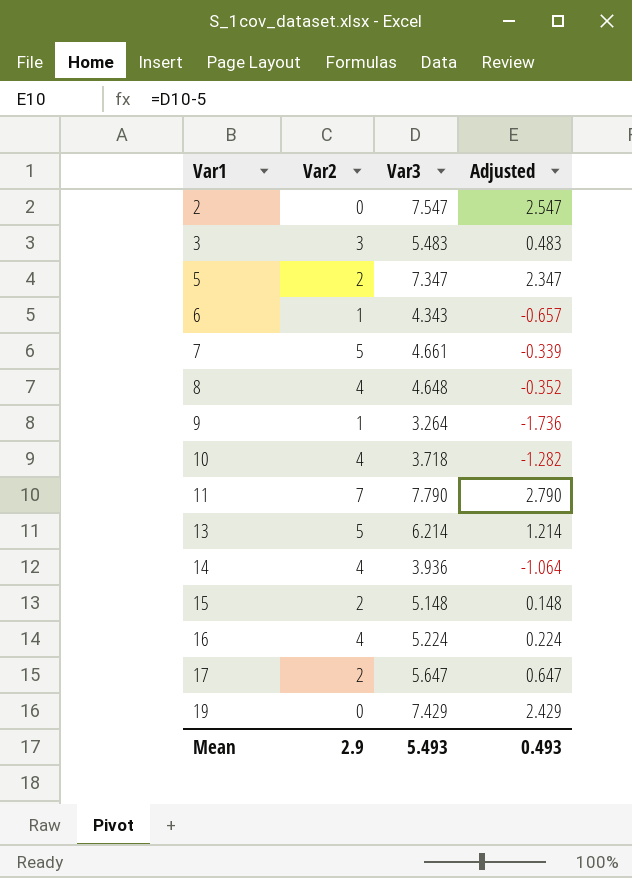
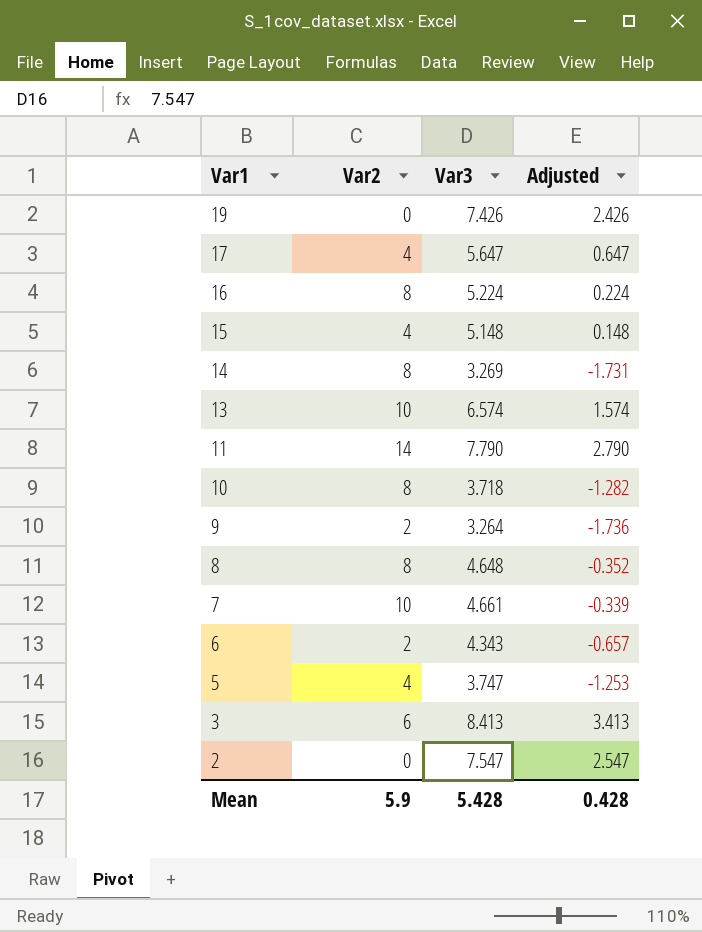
row order: Var1 ascending -> Var1 descending
19 | Var3: 7.429 -> 7.426
19 | Adjusted: 2.429 -> 2.426
17 | Var2: 2 -> 4
16 | Var2: 4 -> 8
15 | Var2: 2 -> 4
14 | Var2: 4 -> 8
14 | Var3: 3.936 -> 3.269
14 | Adjusted: -1.064 -> -1.731
13 | Var2: 5 -> 10
13 | Var3: 6.214 -> 6.574
13 | Adjusted: 1.214 -> 1.574
11 | Var2: 7 -> 14
10 | Var2: 4 -> 8
9 | Var2: 1 -> 2
8 | Var2: 4 -> 8
7 | Var2: 5 -> 10
6 | Var2: 1 -> 2
5 | Var2: 2 -> 4
5 | Var3: 7.347 -> 3.747
5 | Adjusted: 2.347 -> -1.253
3 | Var2: 3 -> 6
3 | Var3: 5.483 -> 8.413
3 | Adjusted: 0.483 -> 3.413
Mean | Var2: 2.9 -> 5.9
Mean | Var3: 5.493 -> 5.428
Mean | Adjusted: 0.493 -> 0.428

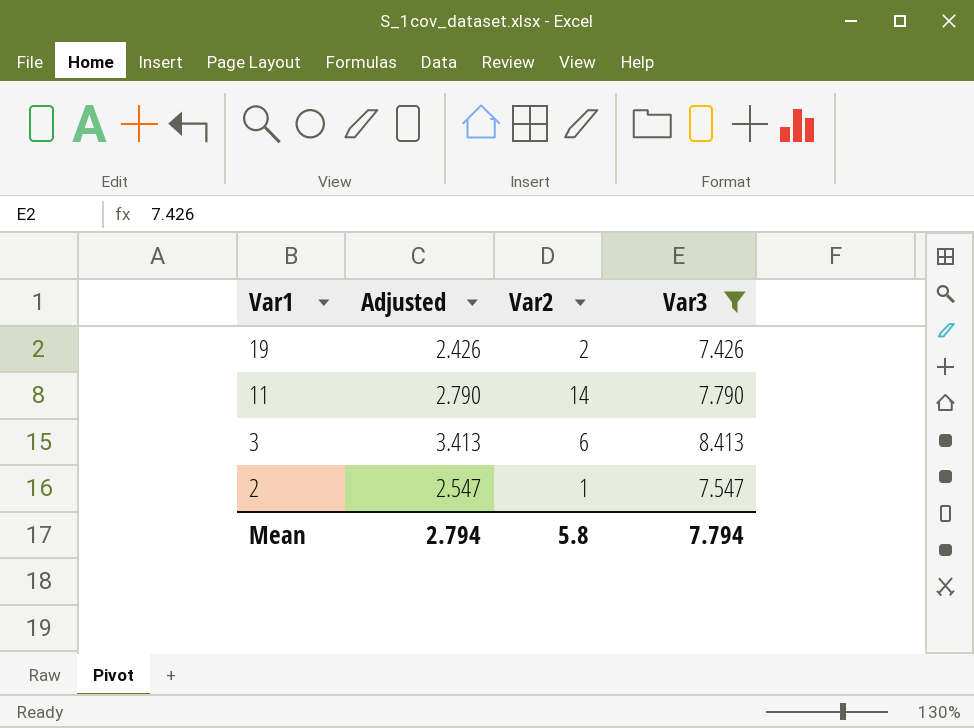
filter: none -> Var3 >= 7.426
column Adjusted | position: 4 -> 2
19 | Var2: 0 -> 2
2 | Var2: 0 -> 1
Mean | Adjusted: 0.428 -> 2.794
Mean | Var2: 5.9 -> 5.8
Mean | Var3: 5.428 -> 7.794

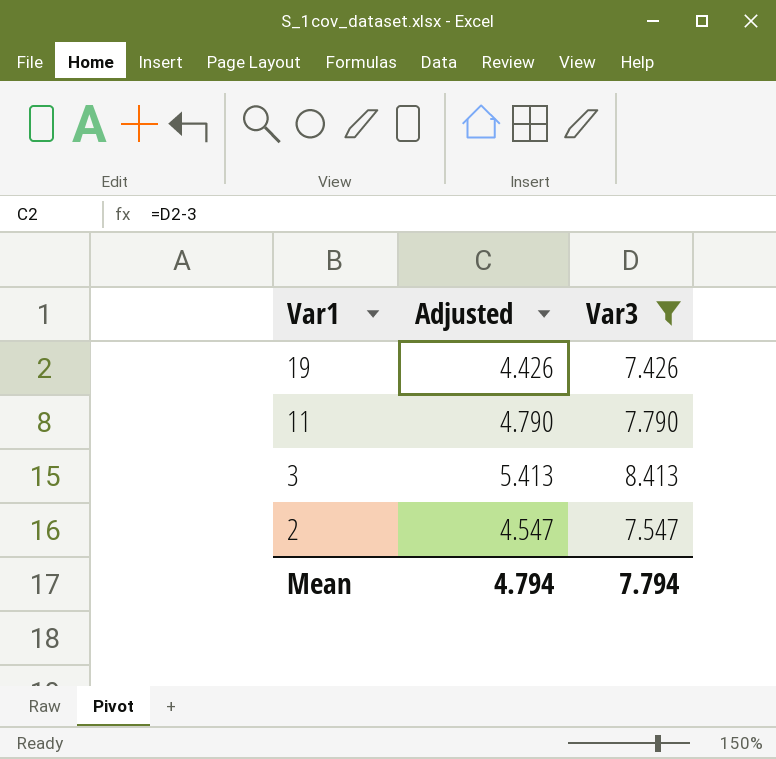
column Var2 | position: 3 -> none
column Adjusted | formula: [Var3] - 5 -> [Var3] - 3
Mean | Adjusted: 2.794 -> 4.794

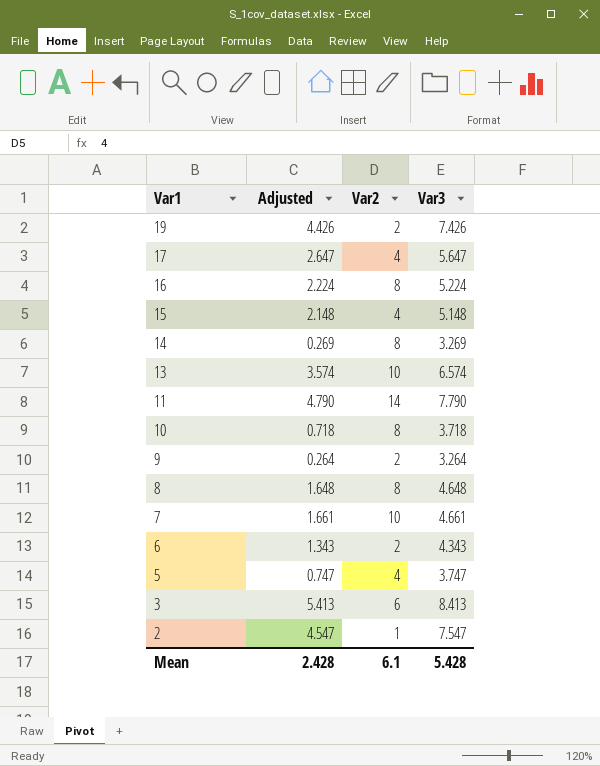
filter: Var3 >= 7.426 -> none
column Var2 | position: none -> 3
Mean | Adjusted: 4.794 -> 2.428
Mean | Var3: 7.794 -> 5.428

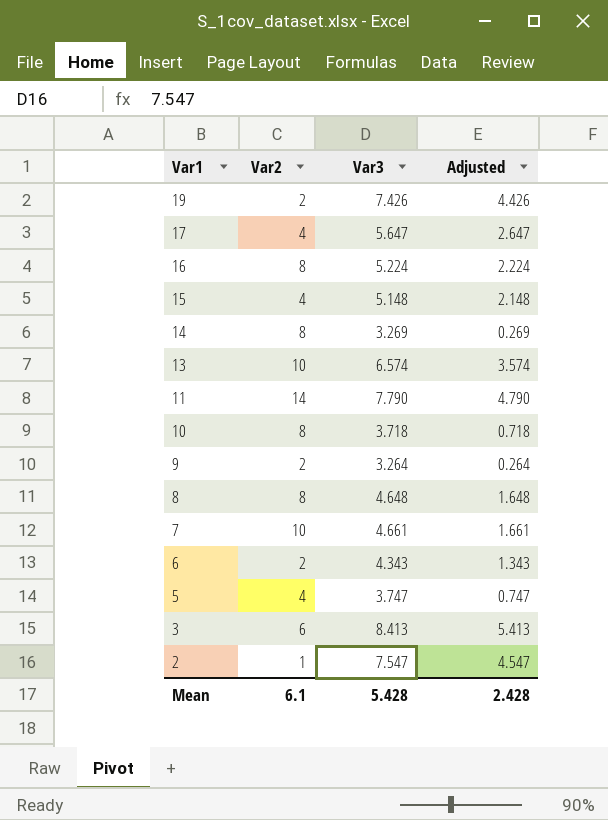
column Adjusted | position: 2 -> 4

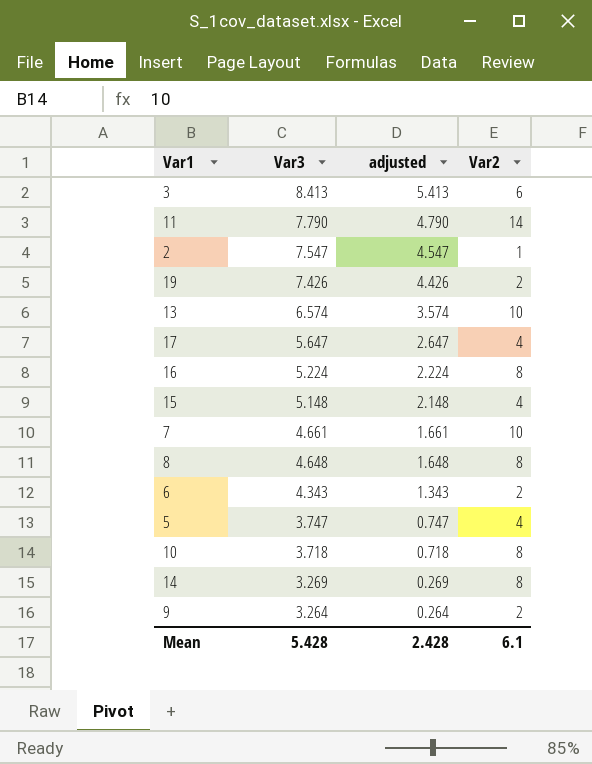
row order: Var1 descending -> Var3 descending
column name: Adjusted -> adjusted
column Var2 | position: 2 -> 4

